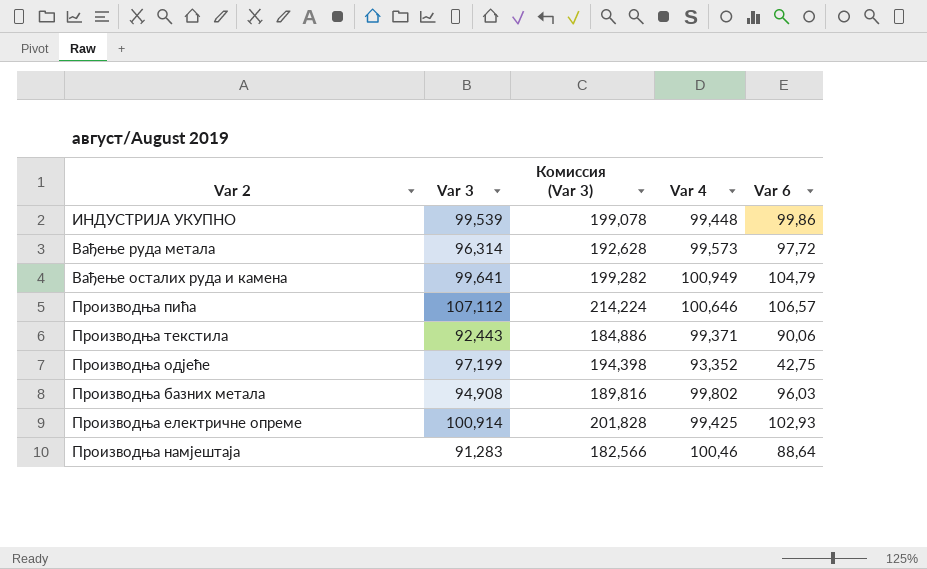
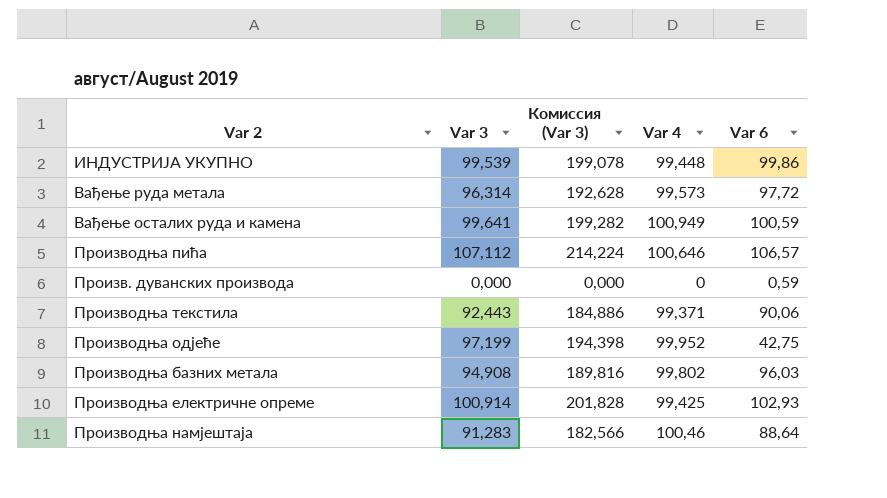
Вађење осталих руда и камена | Var 6: 104,79 -> 100,59
row Произв. дуванских производа: none -> 0,000 | 0,000 | 0 | 0,59
Производња одјеће | Var 4: 93,352 -> 99,952

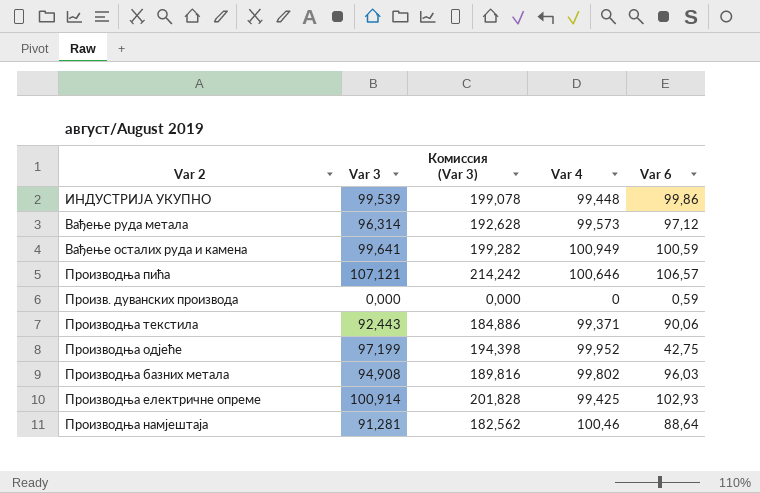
Вађење руда метала | Var 6: 97,72 -> 97,12
Производња пића | Var 3: 107,112 -> 107,121
Производња пића | Комиссия (Var 3): 214,224 -> 214,242
Производња намјештаја | Var 3: 91,283 -> 91,281
Производња намјештаја | Комиссия (Var 3): 182,566 -> 182,562

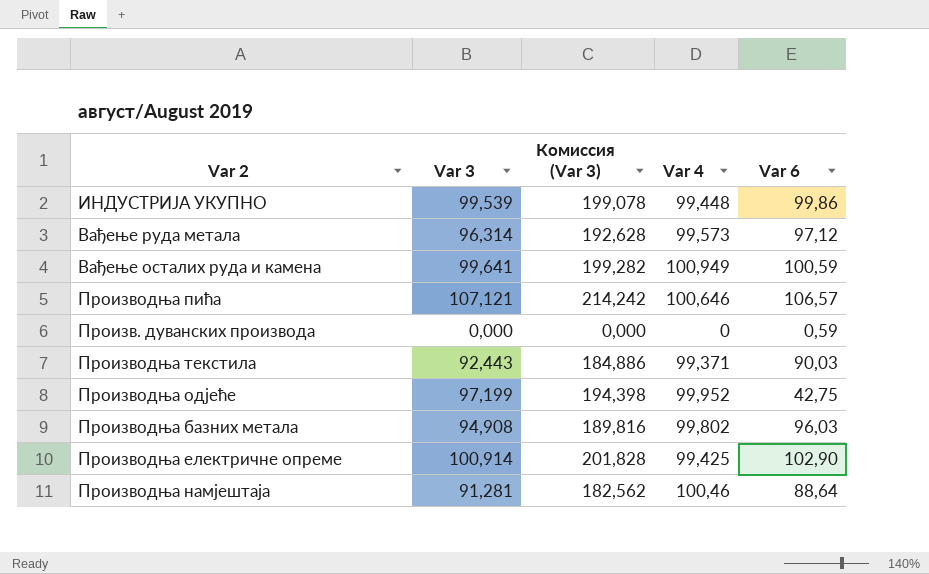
Производња текстила | Var 6: 90,06 -> 90,03
Производња електричне опреме | Var 6: 102,93 -> 102,90

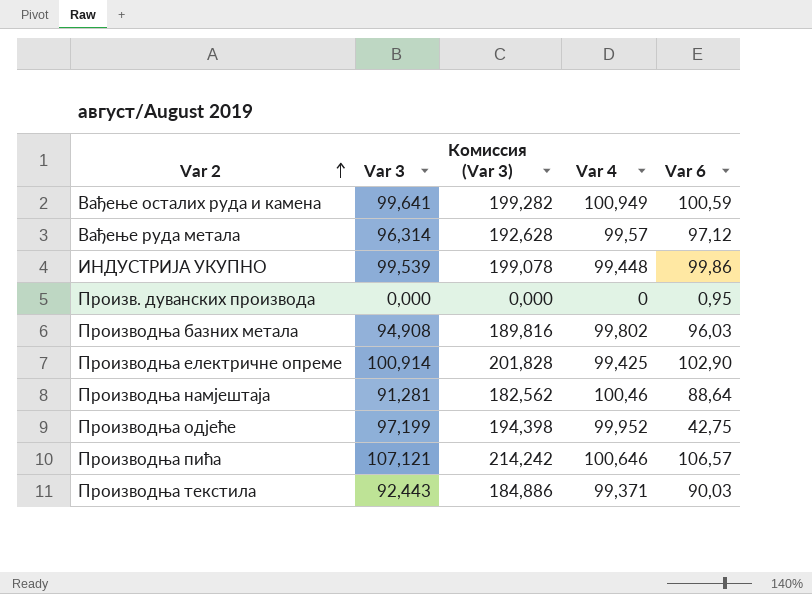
row order: none -> Var 2 ascending
Вађење руда метала | Var 4: 99,573 -> 99,57
Произв. дуванских производа | Var 6: 0,59 -> 0,95

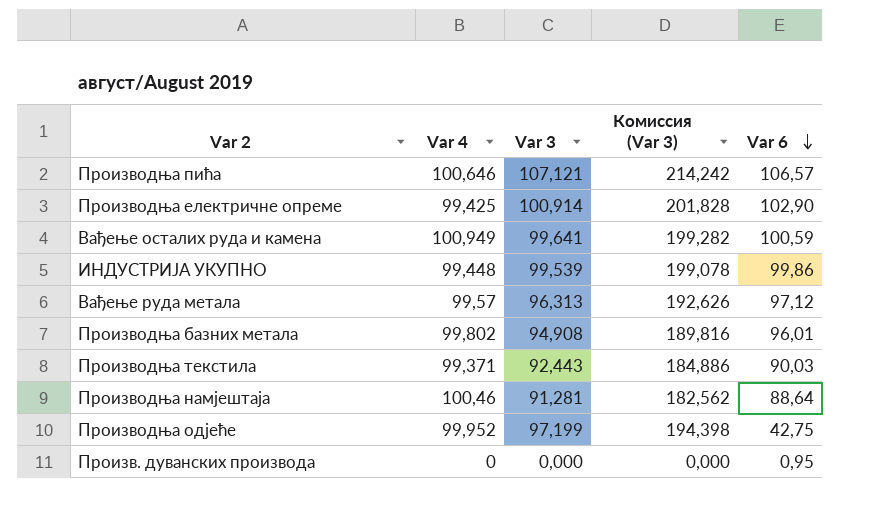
row order: Var 2 ascending -> Var 6 descending
column Var 4 | position: 4 -> 2
Вађење руда метала | Var 3: 96,314 -> 96,313
Вађење руда метала | Комиссия (Var 3): 192,628 -> 192,626
Производња базних метала | Var 6: 96,03 -> 96,01

